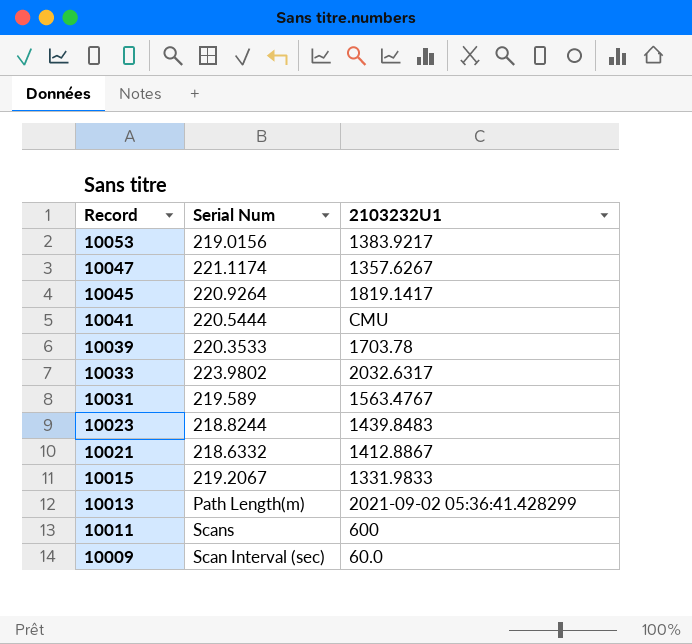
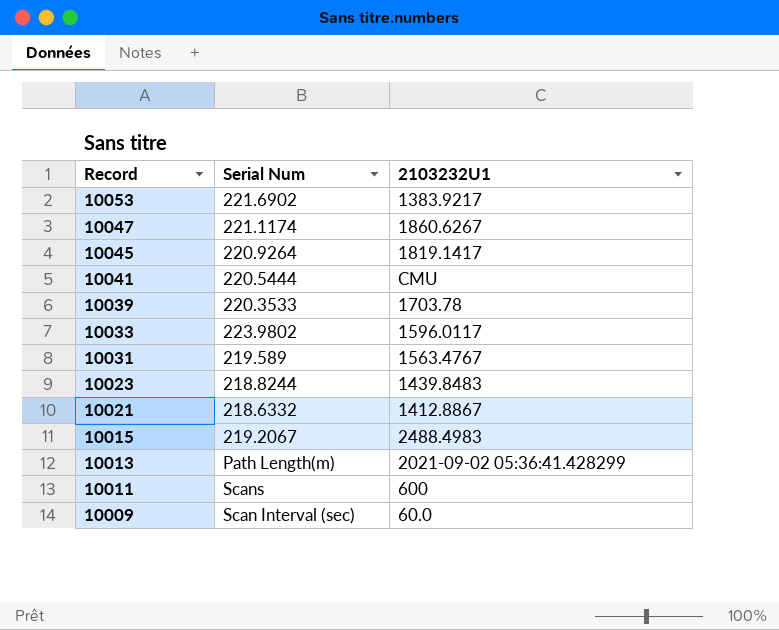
10053 | Serial Num: 219.0156 -> 221.6902
10047 | 2103232U1: 1357.6267 -> 1860.6267
10033 | 2103232U1: 2032.6317 -> 1596.0117
10015 | 2103232U1: 1331.9833 -> 2488.4983

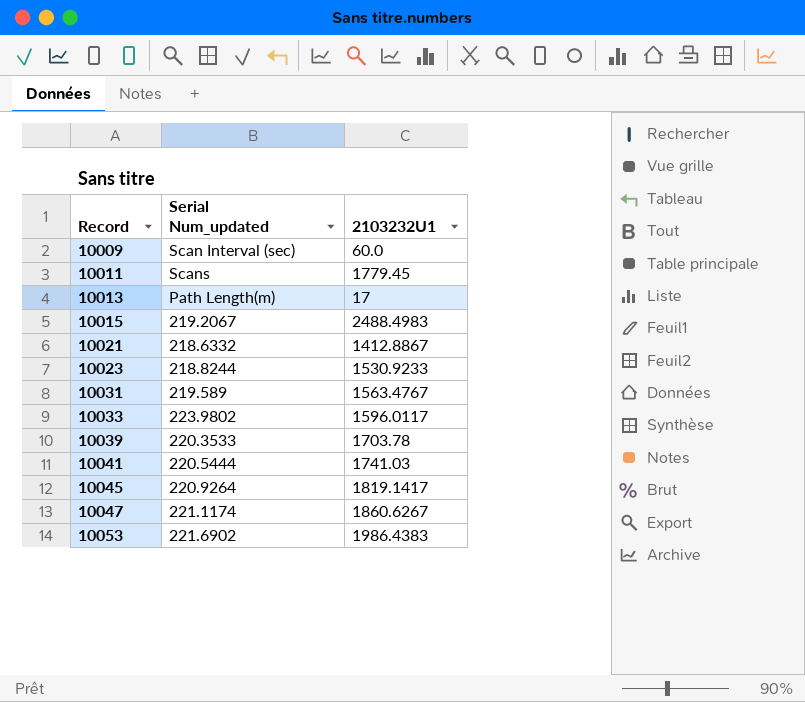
row order: Record descending -> Record ascending
column name: Serial Num -> Serial Num_updated
10011 | 2103232U1: 600 -> 1779.45
10013 | 2103232U1: 2021-09-02 05:36:41.428299 -> 17
10023 | 2103232U1: 1439.8483 -> 1530.9233
10041 | 2103232U1: CMU -> 1741.03
10053 | 2103232U1: 1383.9217 -> 1986.4383

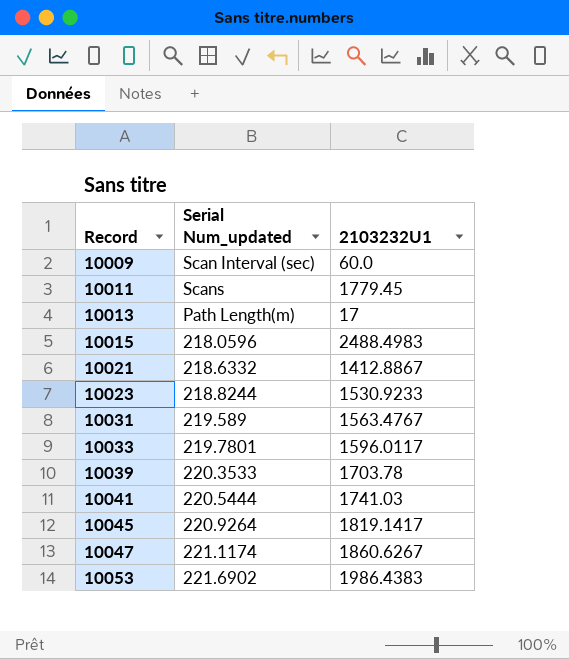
10015 | Serial Num_updated: 219.2067 -> 218.0596
10033 | Serial Num_updated: 223.9802 -> 219.7801

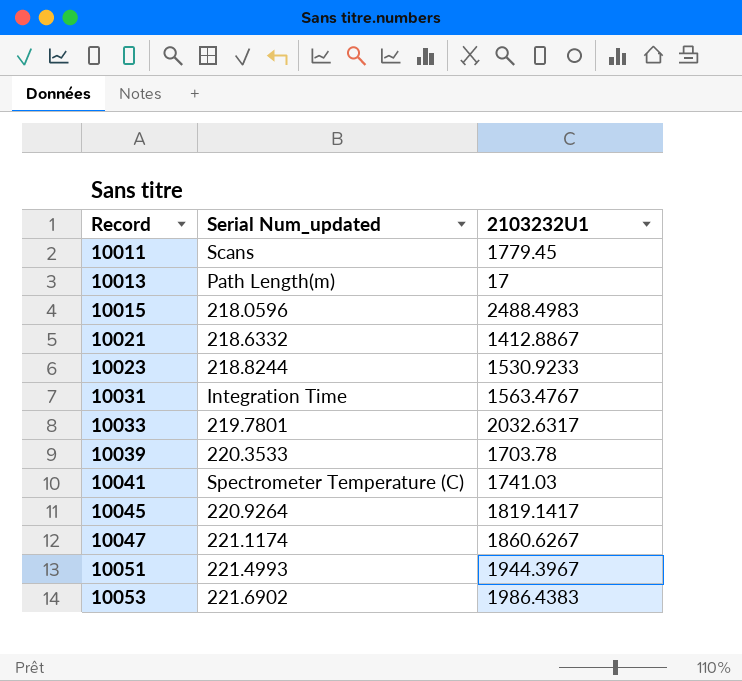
row 10009: Scan Interval (sec) | 60.0 -> none
10031 | Serial Num_updated: 219.589 -> Integration Time
10033 | 2103232U1: 1596.0117 -> 2032.6317
10041 | Serial Num_updated: 220.5444 -> Spectrometer Temperature (C)
row 10051: none -> 221.4993 | 1944.3967

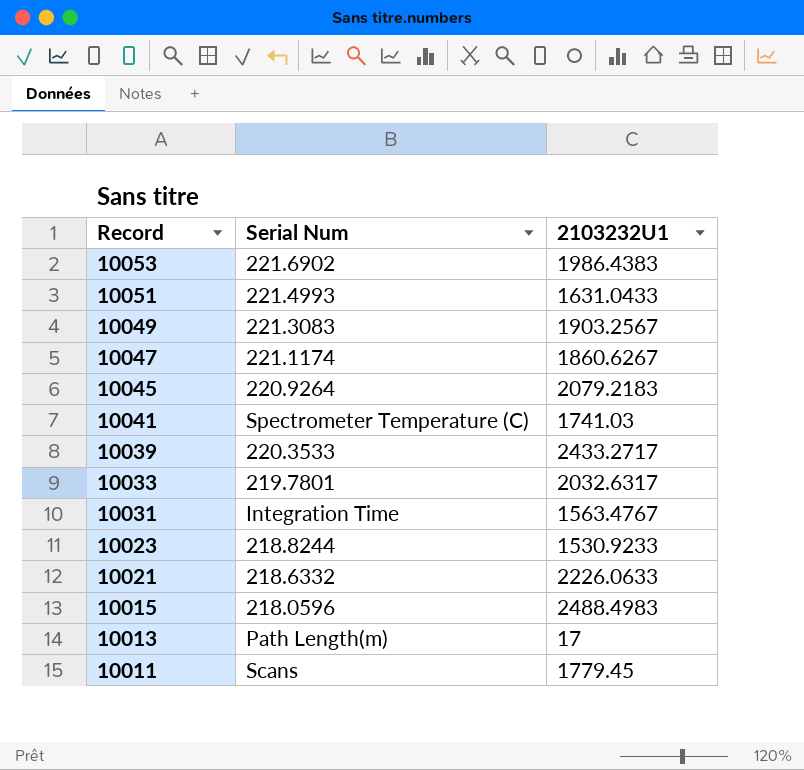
row order: Record ascending -> Record descending
column name: Serial Num_updated -> Serial Num
10051 | 2103232U1: 1944.3967 -> 1631.0433
row 10049: none -> 221.3083 | 1903.2567
10045 | 2103232U1: 1819.1417 -> 2079.2183
10039 | 2103232U1: 1703.78 -> 2433.2717
10021 | 2103232U1: 1412.8867 -> 2226.0633

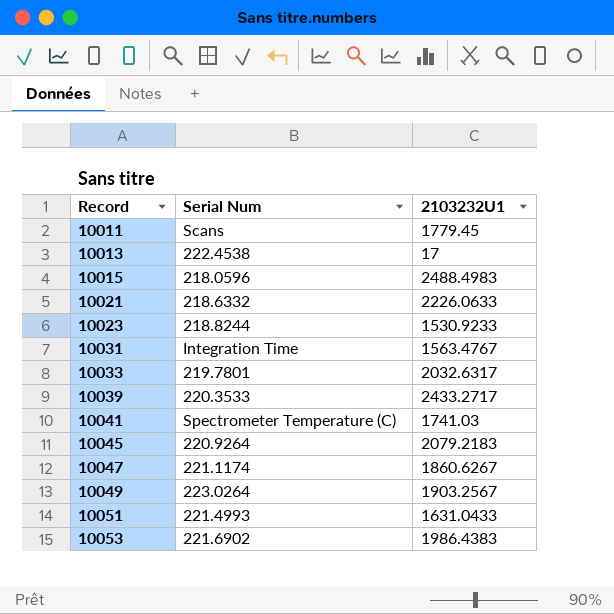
row order: Record descending -> Record ascending
10013 | Serial Num: Path Length(m) -> 222.4538
10049 | Serial Num: 221.3083 -> 223.0264

